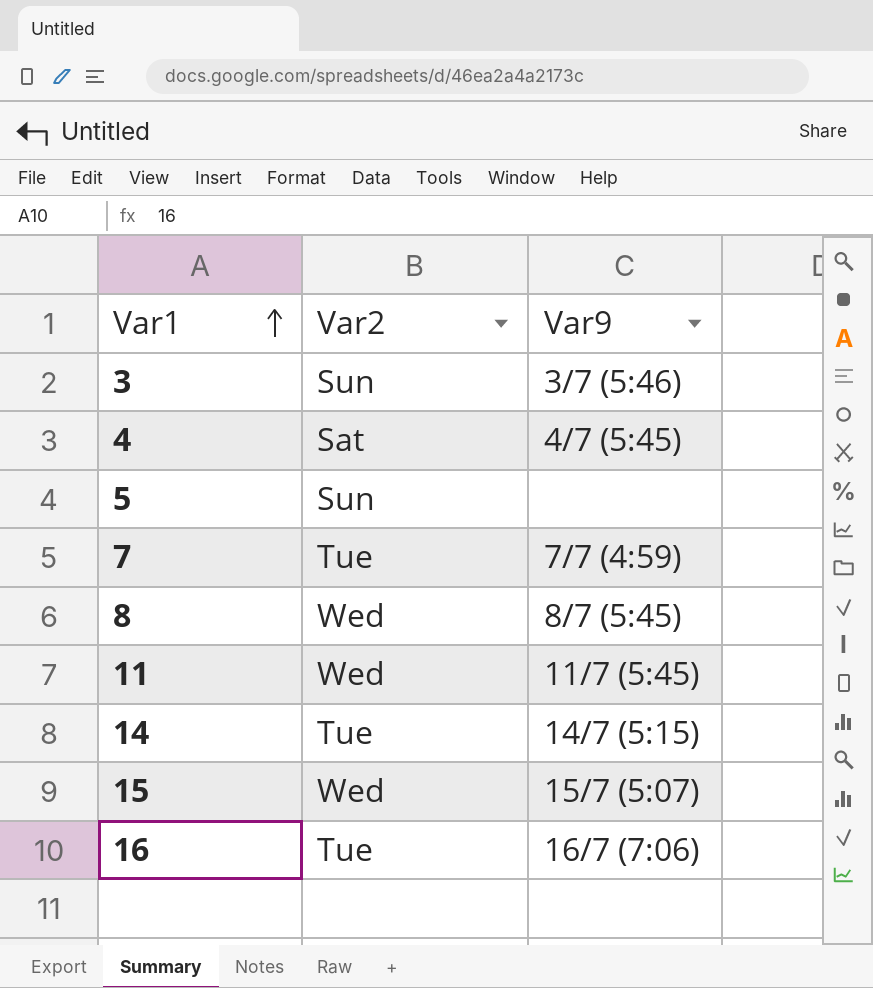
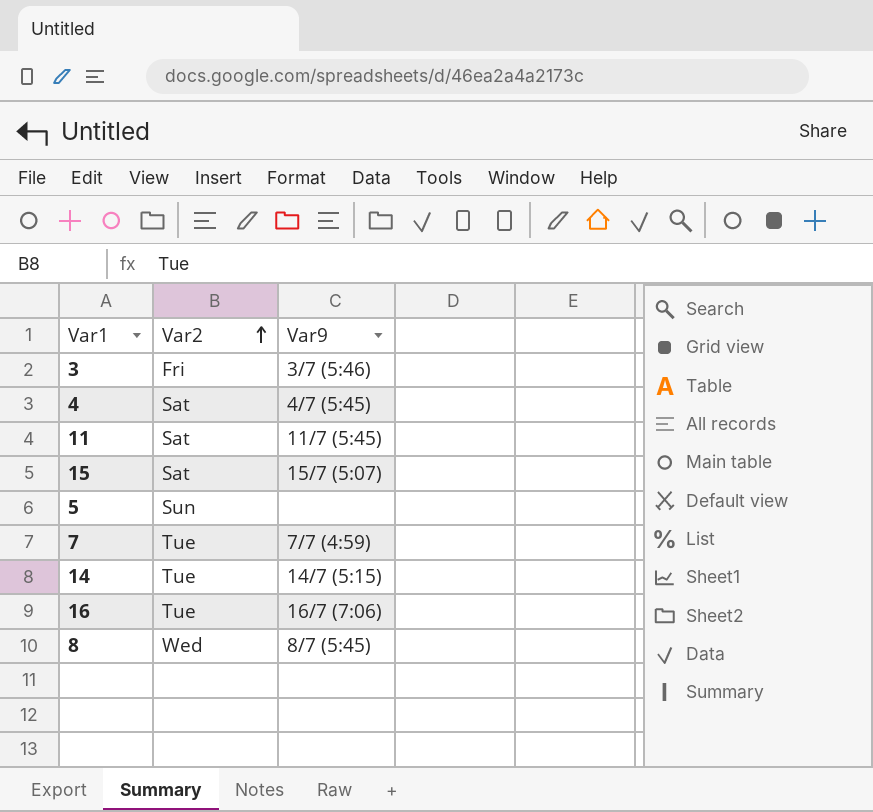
row order: Var1 ascending -> Var2 ascending
3 | Var2: Sun -> Fri
11 | Var2: Wed -> Sat
15 | Var2: Wed -> Sat

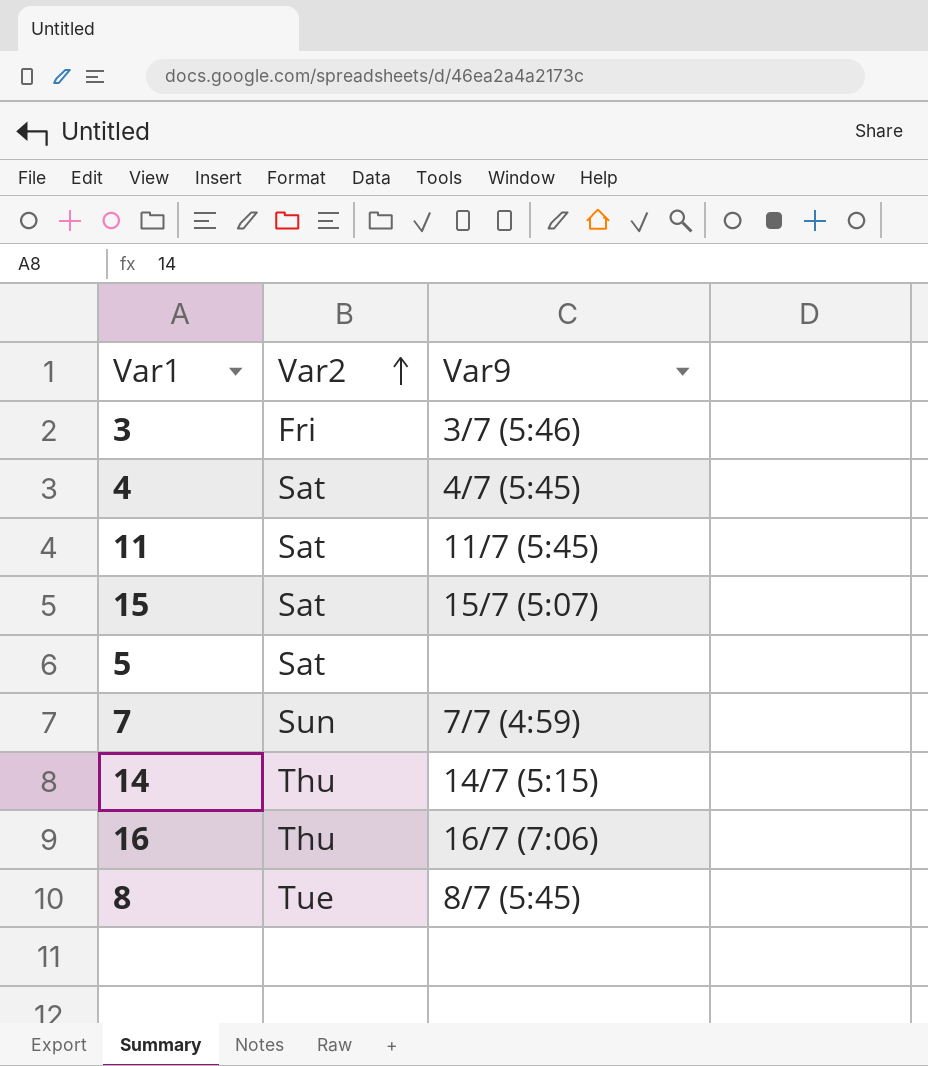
5 | Var2: Sun -> Sat
7 | Var2: Tue -> Sun
14 | Var2: Tue -> Thu
16 | Var2: Tue -> Thu
8 | Var2: Wed -> Tue

